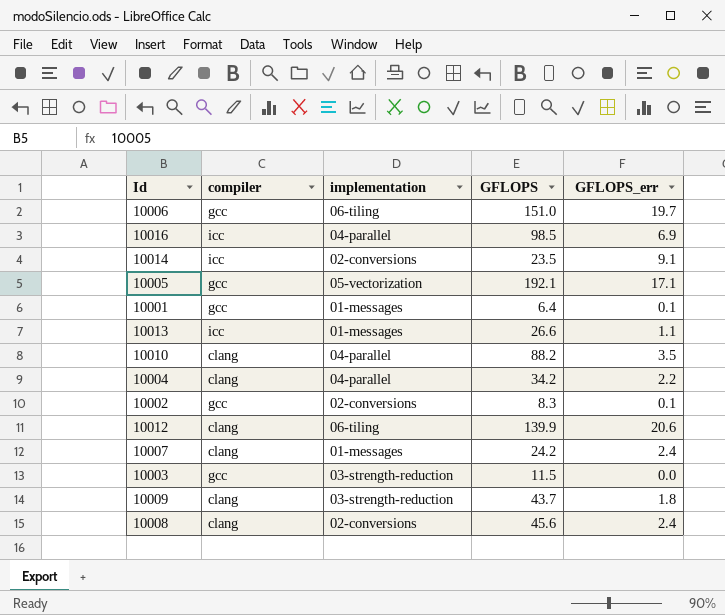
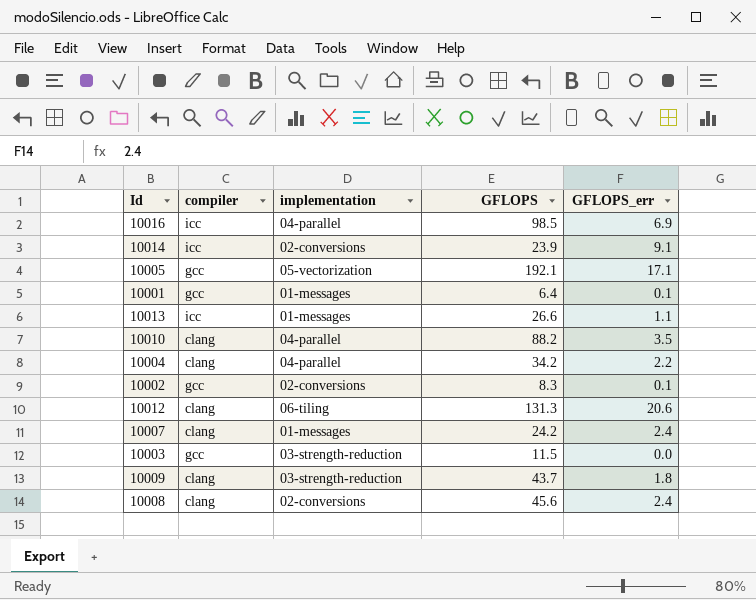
row 10006: gcc | 06-tiling | 151.0 | 19.7 -> none
10014 | GFLOPS: 23.5 -> 23.9
10012 | GFLOPS: 139.9 -> 131.3

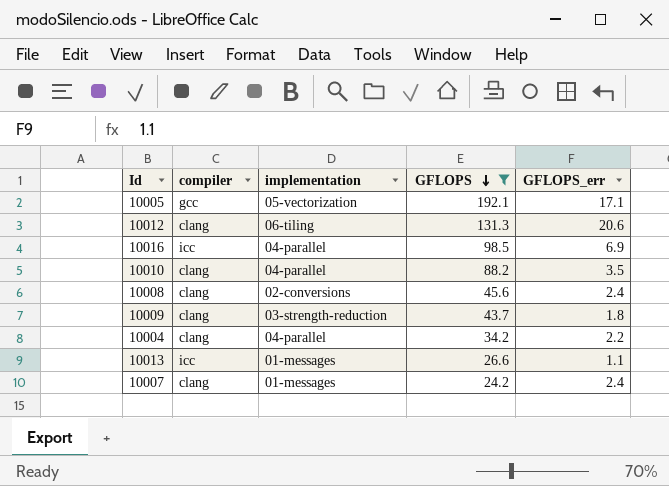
filter: none -> GFLOPS >= 24.2
row order: none -> GFLOPS descending

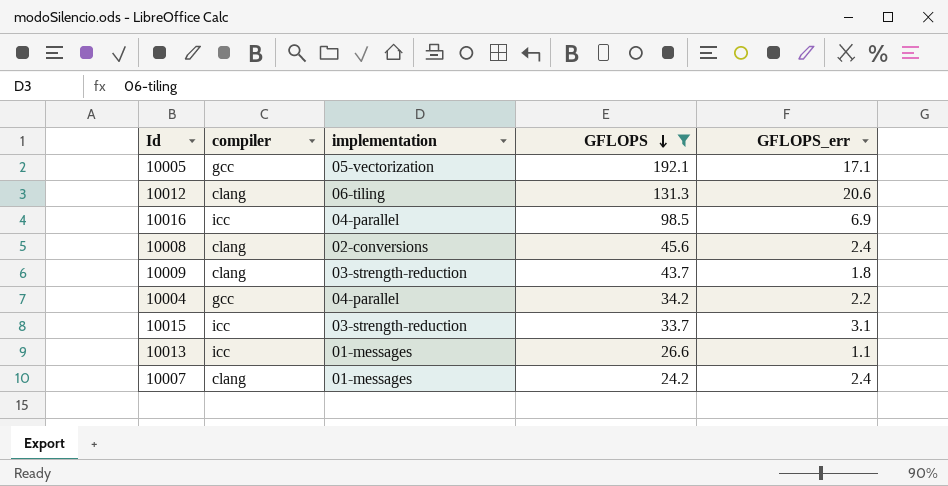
row 10010: clang | 04-parallel | 88.2 | 3.5 -> none
10004 | compiler: clang -> gcc
row 10015: none -> icc | 03-strength-reduction | 33.7 | 3.1

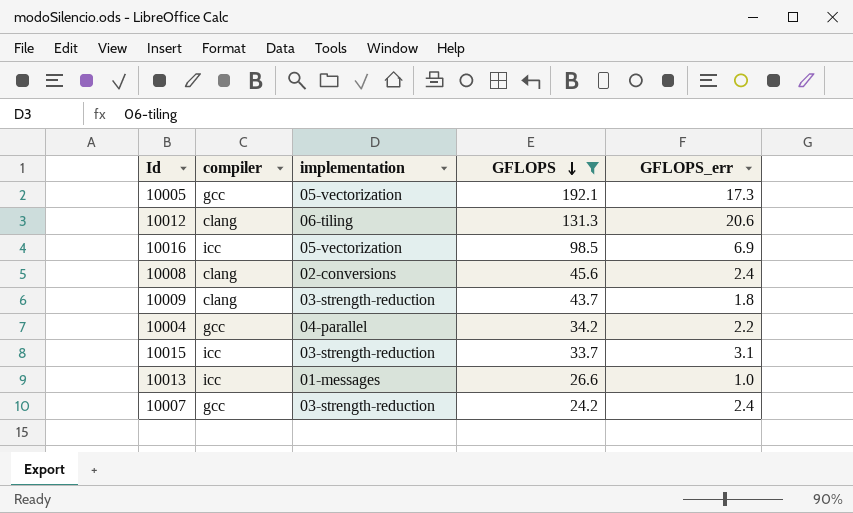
10005 | GFLOPS_err: 17.1 -> 17.3
10016 | implementation: 04-parallel -> 05-vectorization
10013 | GFLOPS_err: 1.1 -> 1.0
10007 | compiler: clang -> gcc
10007 | implementation: 01-messages -> 03-strength-reduction

